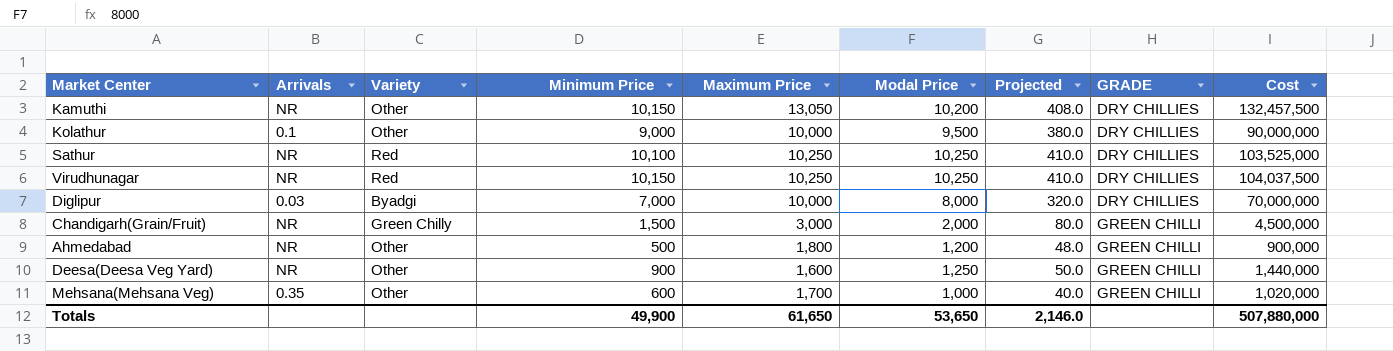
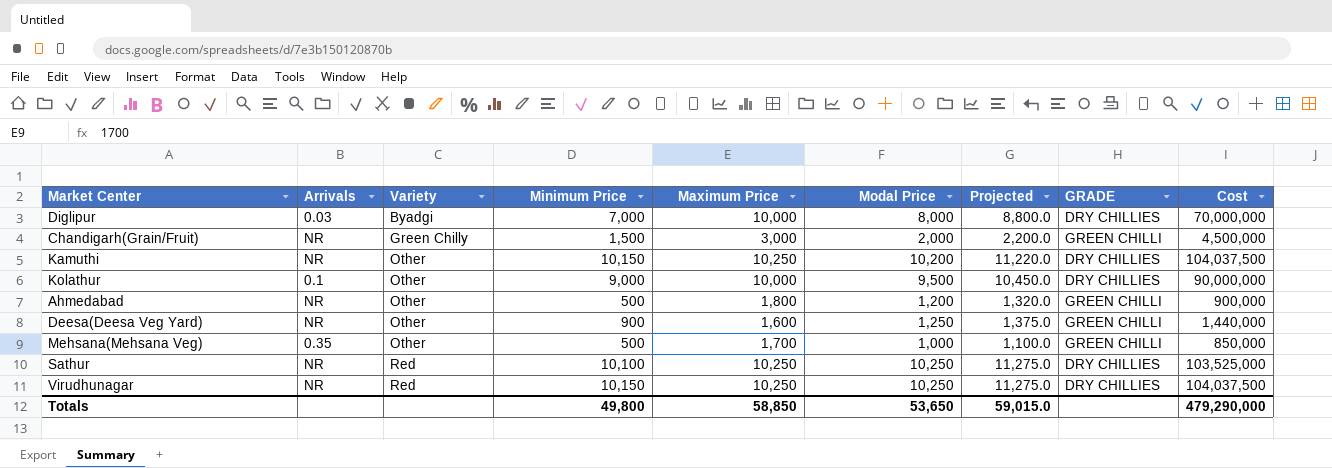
row order: GRADE ascending -> Variety ascending
column Projected | formula: [Modal Price] * 0.04 -> [Modal Price] * 1.1
Kamuthi | Maximum Price: 13,050 -> 10,250
Kamuthi | Cost: 132,457,500 -> 104,037,500
Mehsana(Mehsana Veg) | Minimum Price: 600 -> 500
Mehsana(Mehsana Veg) | Cost: 1,020,000 -> 850,000
Totals | Minimum Price: 49,900 -> 49,800
Totals | Maximum Price: 61,650 -> 58,850
Totals | Projected: 2,146.0 -> 59,015.0
Totals | Cost: 507,880,000 -> 479,290,000

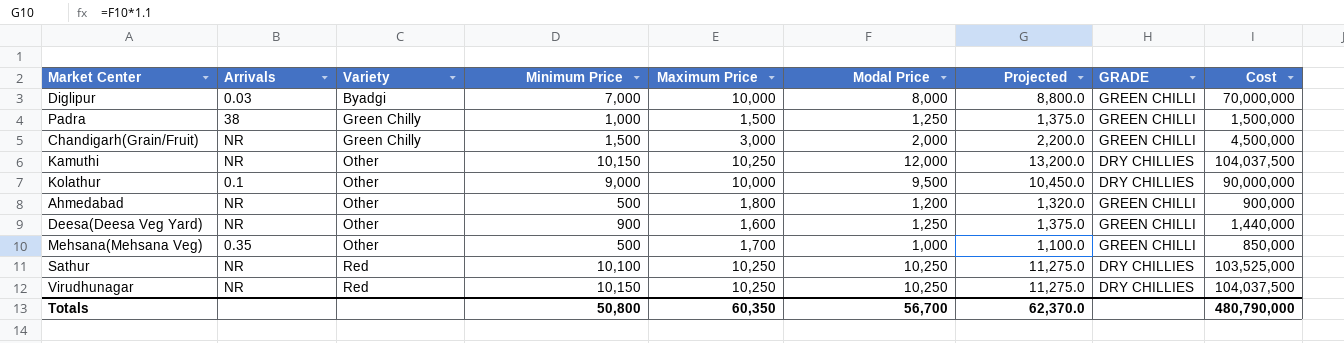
Diglipur | GRADE: DRY CHILLIES -> GREEN CHILLI
row Padra: none -> 38 | Green Chilly | 1,000 | 1,500 | 1,250 | 1,375.0 | GREEN CHILLI | 1,500,000
Kamuthi | Modal Price: 10,200 -> 12,000
Kamuthi | Projected: 11,220.0 -> 13,200.0
Totals | Minimum Price: 49,800 -> 50,800
Totals | Maximum Price: 58,850 -> 60,350
Totals | Modal Price: 53,650 -> 56,700
Totals | Projected: 59,015.0 -> 62,370.0
Totals | Cost: 479,290,000 -> 480,790,000

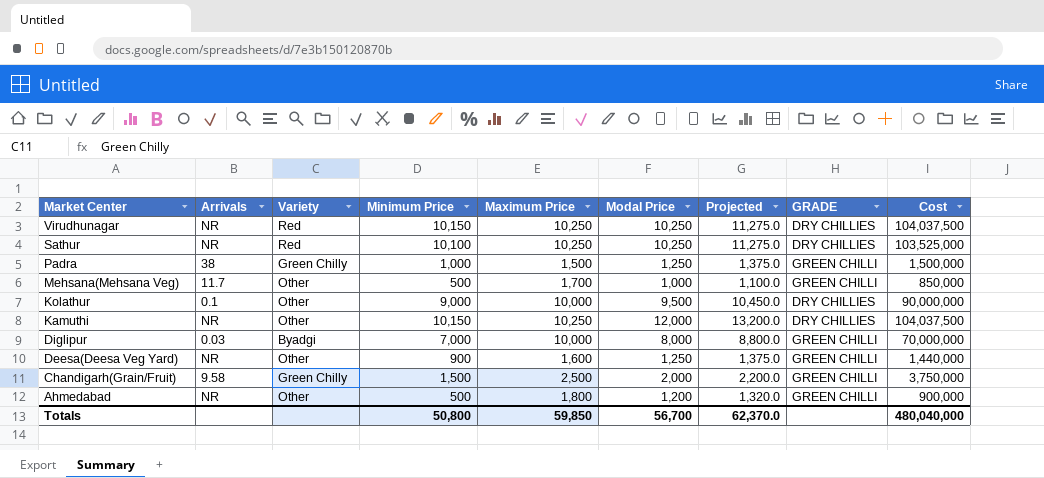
row order: Variety ascending -> Market Center descending
Mehsana(Mehsana Veg) | Arrivals: 0.35 -> 11.7
Chandigarh(Grain/Fruit) | Arrivals: NR -> 9.58
Chandigarh(Grain/Fruit) | Maximum Price: 3,000 -> 2,500
Chandigarh(Grain/Fruit) | Cost: 4,500,000 -> 3,750,000
Totals | Maximum Price: 60,350 -> 59,850
Totals | Cost: 480,790,000 -> 480,040,000

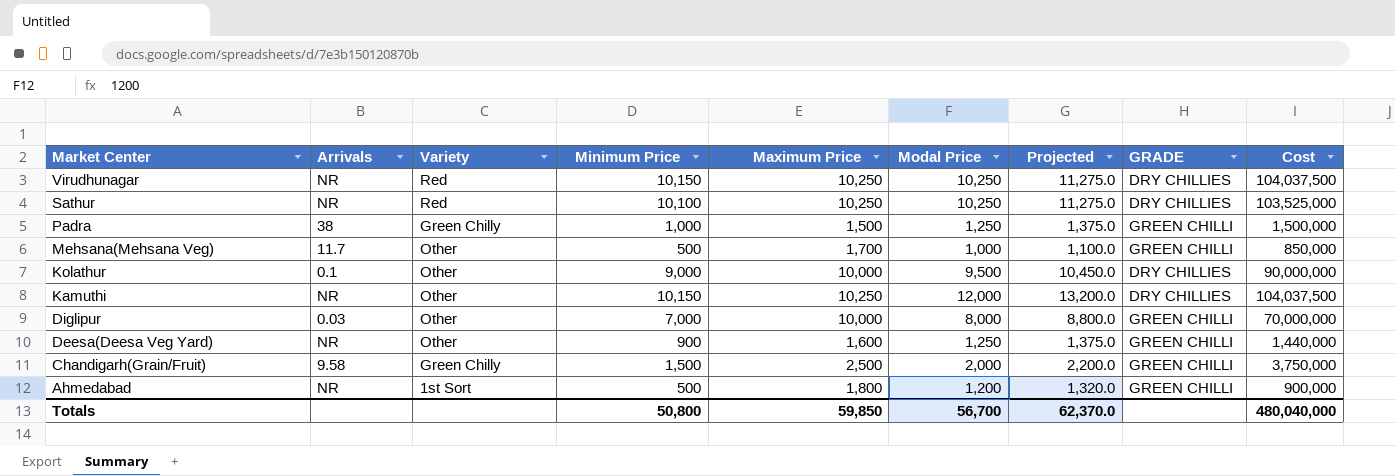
Diglipur | Variety: Byadgi -> Other
Ahmedabad | Variety: Other -> 1st Sort

